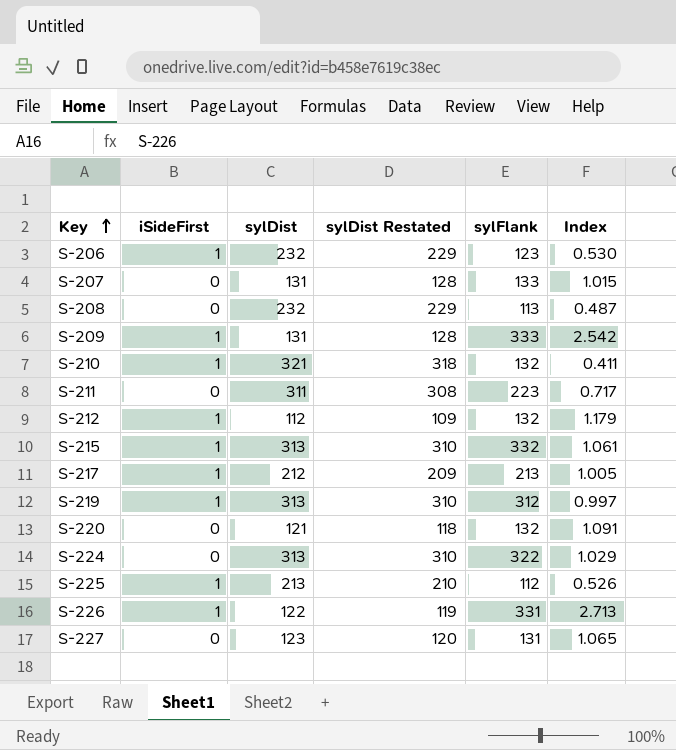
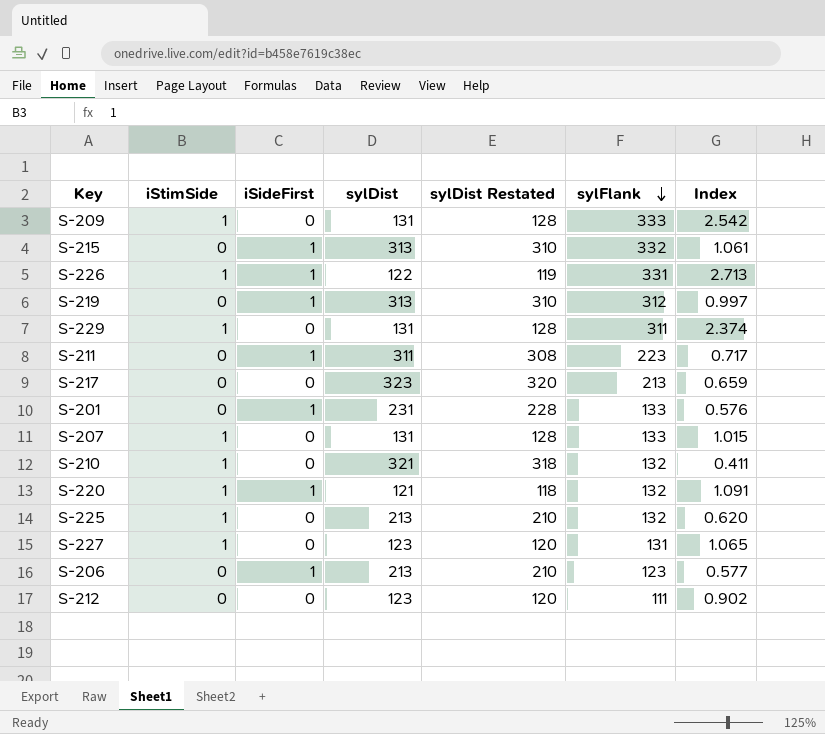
row order: Key ascending -> sylFlank descending
column iStimSide | position: none -> 2
row S-208: 0 | 232 | 229 | 113 | 0.487 -> none
row S-224: 0 | 313 | 310 | 322 | 1.029 -> none
S-209 | iSideFirst: 1 -> 0
row S-229: none -> 1 | 0 | 131 | 128 | 311 | 2.374
S-211 | iSideFirst: 0 -> 1
S-217 | iSideFirst: 1 -> 0
S-217 | sylDist: 212 -> 323
S-217 | sylDist Restated: 209 -> 320
S-217 | Index: 1.005 -> 0.659
row S-201: none -> 0 | 1 | 231 | 228 | 133 | 0.576
S-210 | iSideFirst: 1 -> 0
S-220 | iSideFirst: 0 -> 1
S-225 | iSideFirst: 1 -> 0
S-225 | sylFlank: 112 -> 132
S-225 | Index: 0.526 -> 0.620
S-206 | sylDist: 232 -> 213
S-206 | sylDist Restated: 229 -> 210
S-206 | Index: 0.530 -> 0.577
S-212 | iSideFirst: 1 -> 0
S-212 | sylDist: 112 -> 123
S-212 | sylDist Restated: 109 -> 120
S-212 | sylFlank: 132 -> 111
S-212 | Index: 1.179 -> 0.902

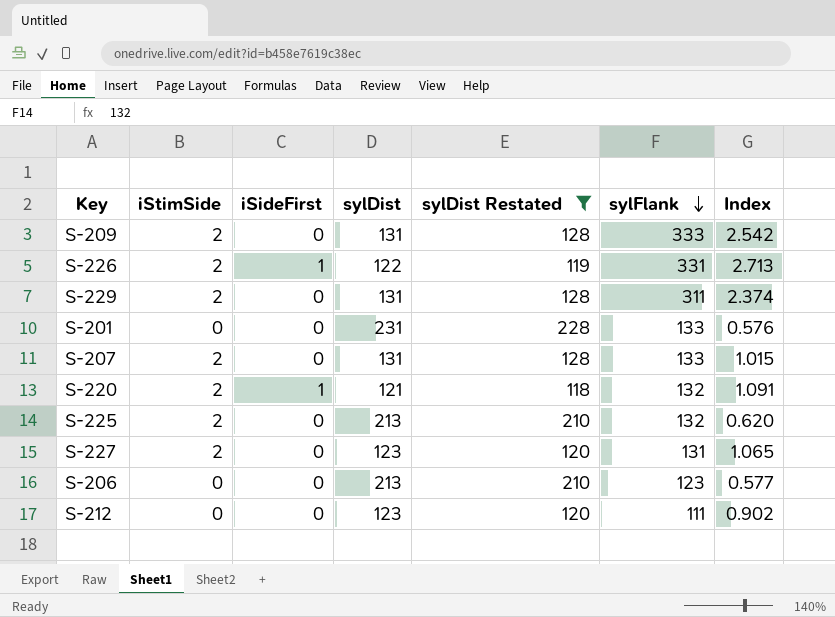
filter: none -> sylDist Restated <= 228
S-209 | iStimSide: 1 -> 2
S-226 | iStimSide: 1 -> 2
S-229 | iStimSide: 1 -> 2
S-201 | iSideFirst: 1 -> 0
S-207 | iStimSide: 1 -> 2
S-220 | iStimSide: 1 -> 2
S-225 | iStimSide: 1 -> 2
S-227 | iStimSide: 1 -> 2
S-206 | iSideFirst: 1 -> 0

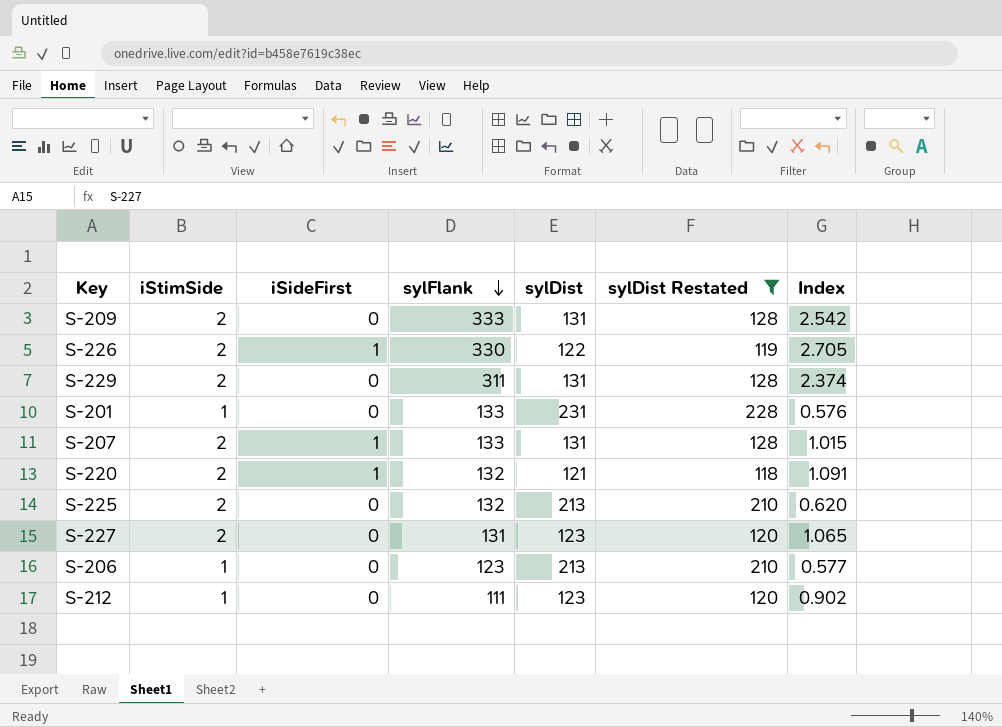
column sylFlank | position: 6 -> 4
S-226 | sylFlank: 331 -> 330
S-226 | Index: 2.713 -> 2.705
S-201 | iStimSide: 0 -> 1
S-207 | iSideFirst: 0 -> 1
S-206 | iStimSide: 0 -> 1
S-212 | iStimSide: 0 -> 1

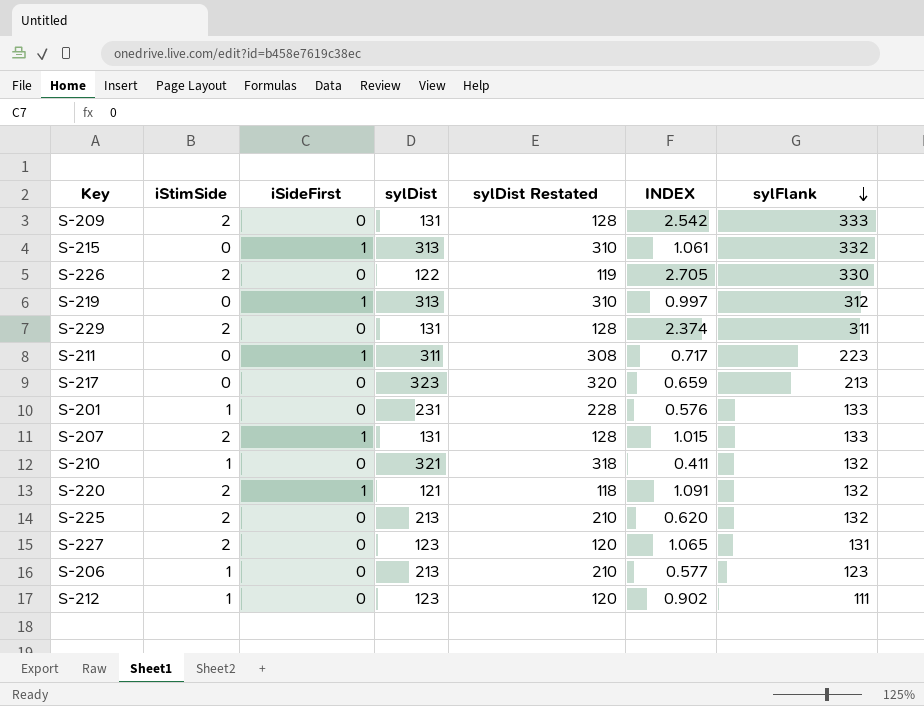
filter: sylDist Restated <= 228 -> none
column name: Index -> INDEX
column sylFlank | position: 4 -> 7
S-226 | iSideFirst: 1 -> 0

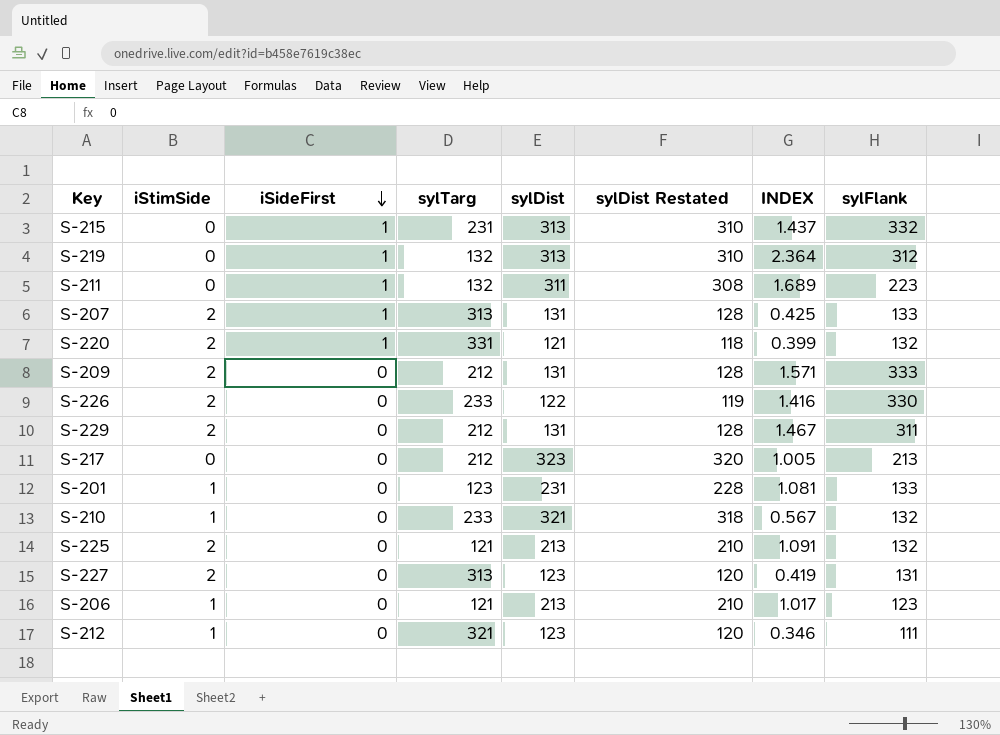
row order: sylFlank descending -> iSideFirst descending
column sylTarg | position: none -> 4
column INDEX | formula: [sylFlank] / [sylDist] -> [sylFlank] / [sylTarg]

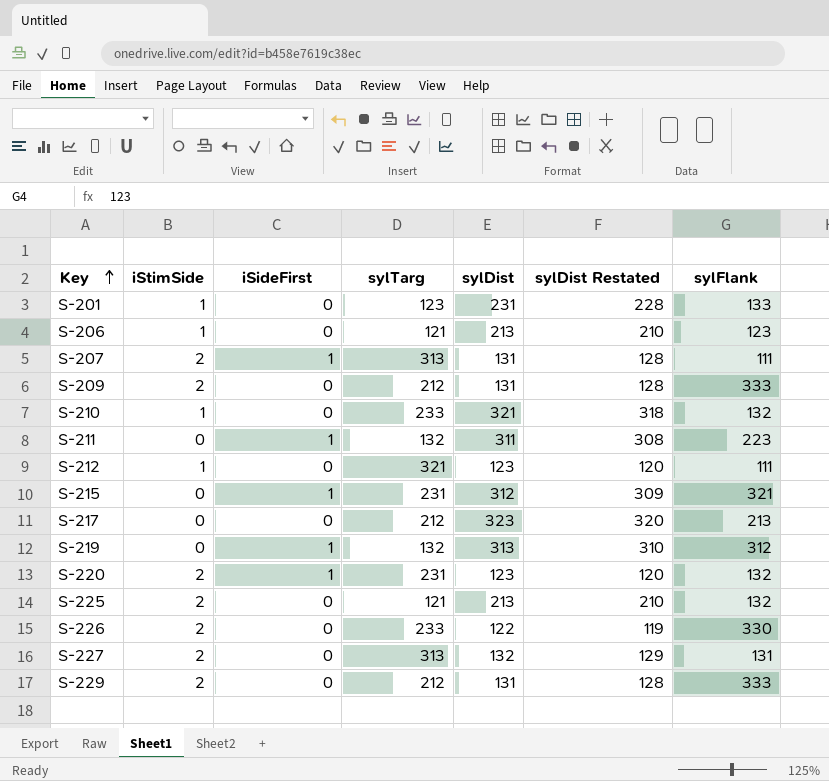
row order: iSideFirst descending -> Key ascending
column INDEX | formula: [sylFlank] / [sylTarg] -> none
S-207 | sylFlank: 133 -> 111
S-215 | sylDist: 313 -> 312
S-215 | sylDist Restated: 310 -> 309
S-215 | sylFlank: 332 -> 321
S-220 | sylTarg: 331 -> 231
S-220 | sylDist: 121 -> 123
S-220 | sylDist Restated: 118 -> 120
S-227 | sylDist: 123 -> 132
S-227 | sylDist Restated: 120 -> 129
S-229 | sylFlank: 311 -> 333

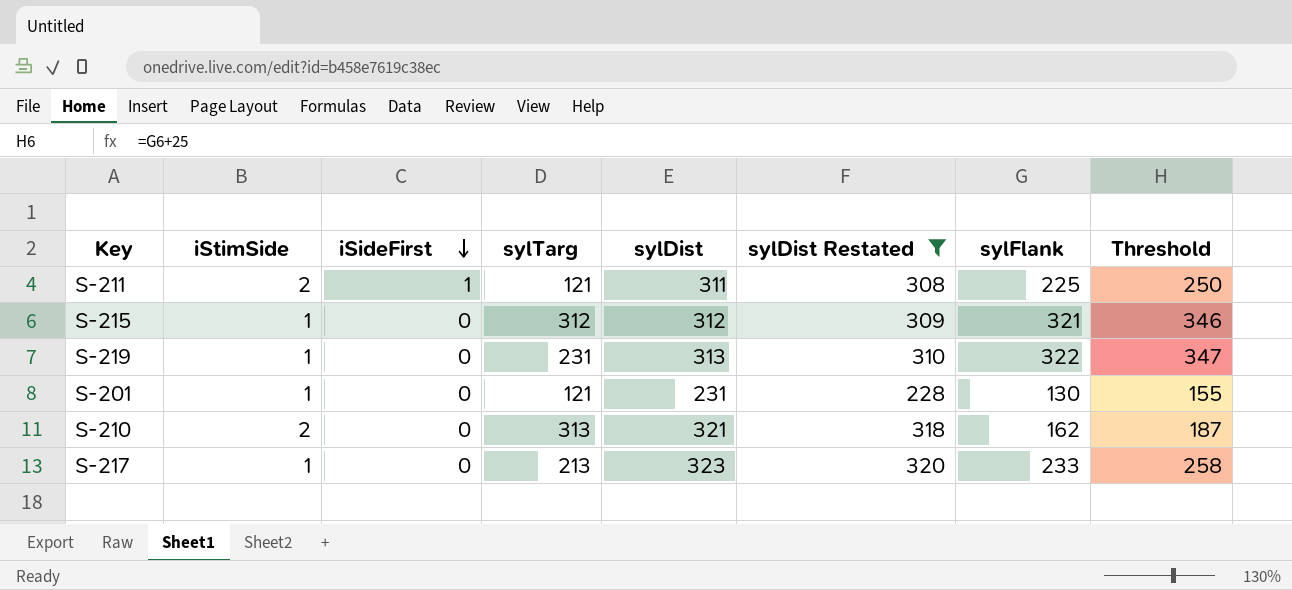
filter: none -> sylDist Restated >= 228
row order: Key ascending -> iSideFirst descending
column Threshold | formula: none -> [sylFlank] + 25
S-211 | iStimSide: 0 -> 2
S-211 | sylTarg: 132 -> 121
S-211 | sylFlank: 223 -> 225
S-215 | iStimSide: 0 -> 1
S-215 | iSideFirst: 1 -> 0
S-215 | sylTarg: 231 -> 312
S-219 | iStimSide: 0 -> 1
S-219 | iSideFirst: 1 -> 0
S-219 | sylTarg: 132 -> 231
S-219 | sylFlank: 312 -> 322
S-201 | sylTarg: 123 -> 121
S-201 | sylFlank: 133 -> 130
S-210 | iStimSide: 1 -> 2
S-210 | sylTarg: 233 -> 313
S-210 | sylFlank: 132 -> 162
S-217 | iStimSide: 0 -> 1
S-217 | sylTarg: 212 -> 213
S-217 | sylFlank: 213 -> 233

